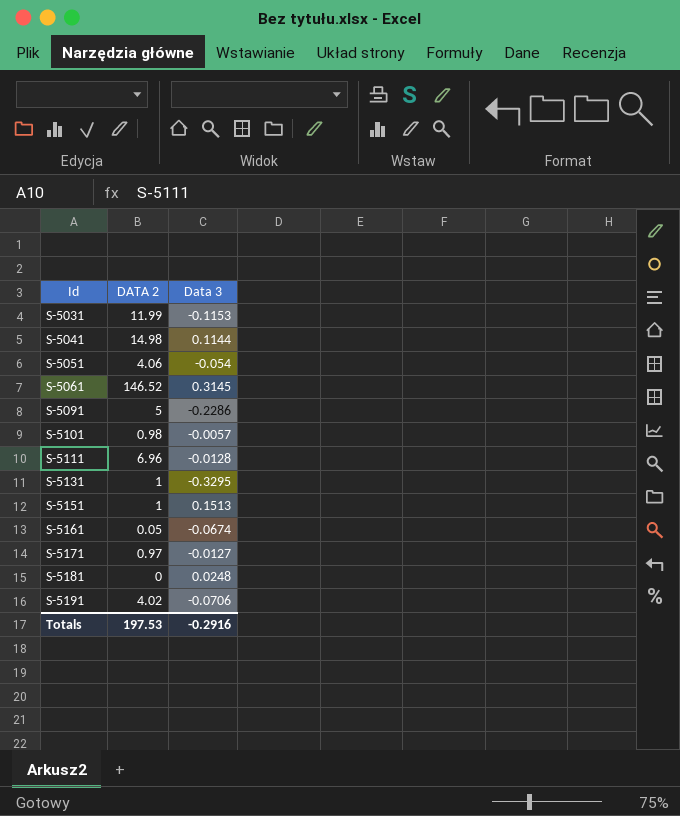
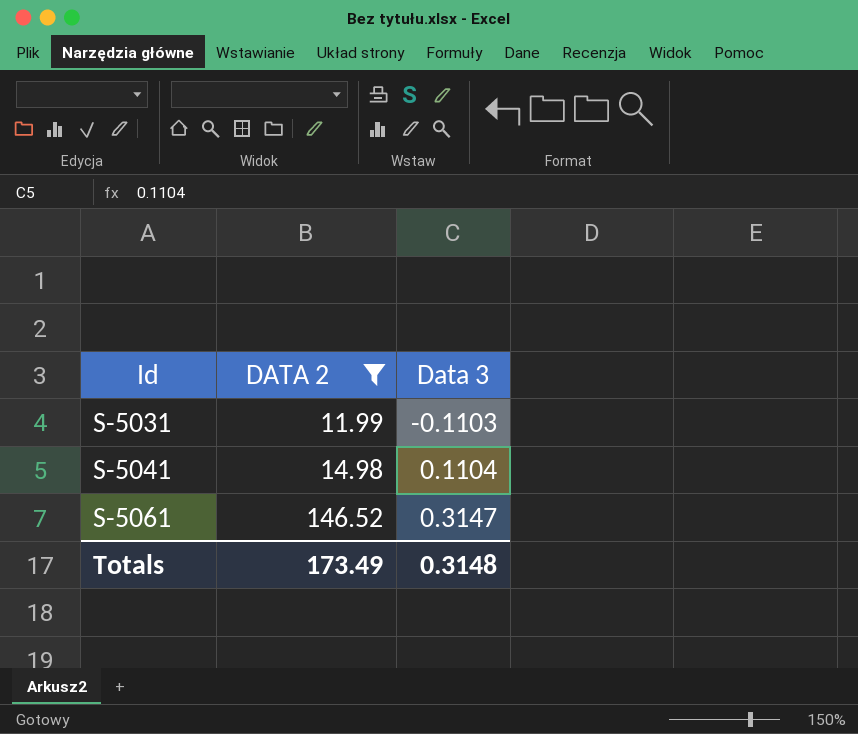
filter: none -> DATA 2 >= 11.99
S-5031 | Data 3: -0.1153 -> -0.1103
S-5041 | Data 3: 0.1144 -> 0.1104
S-5061 | Data 3: 0.3145 -> 0.3147
Totals | DATA 2: 197.53 -> 173.49
Totals | Data 3: -0.2916 -> 0.3148

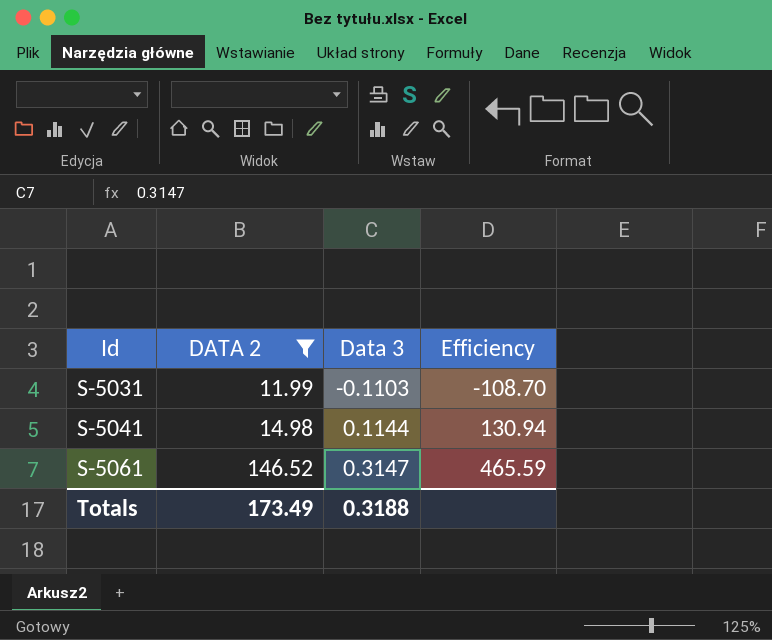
column Efficiency | formula: none -> [DATA 2] / [Data 3]
S-5041 | Data 3: 0.1104 -> 0.1144
Totals | Data 3: 0.3148 -> 0.3188

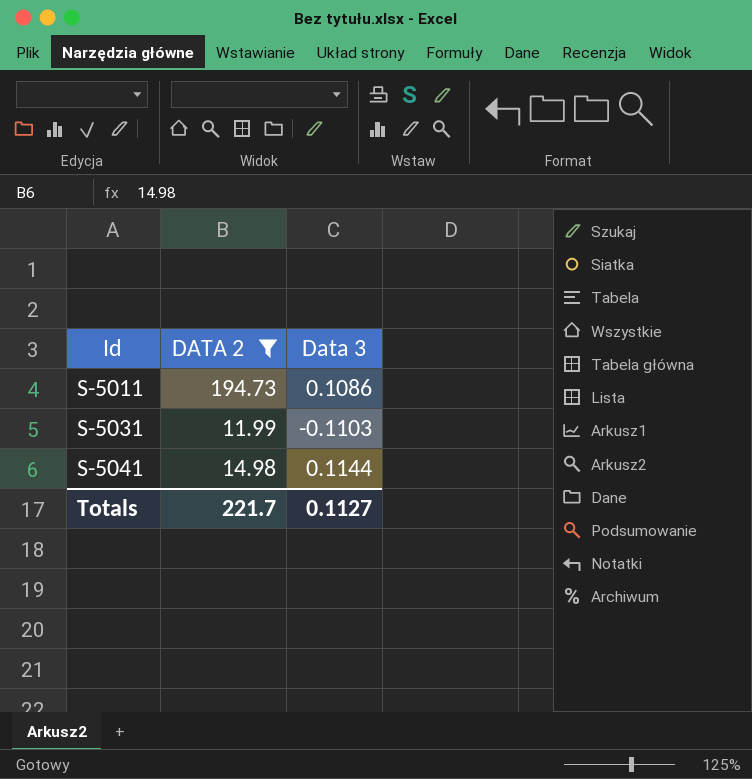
column Efficiency | formula: [DATA 2] / [Data 3] -> none
row S-5061: 146.52 | 0.3147 | 465.59 -> none
row S-5011: none -> 194.73 | 0.1086
Totals | DATA 2: 173.49 -> 221.7
Totals | Data 3: 0.3188 -> 0.1127

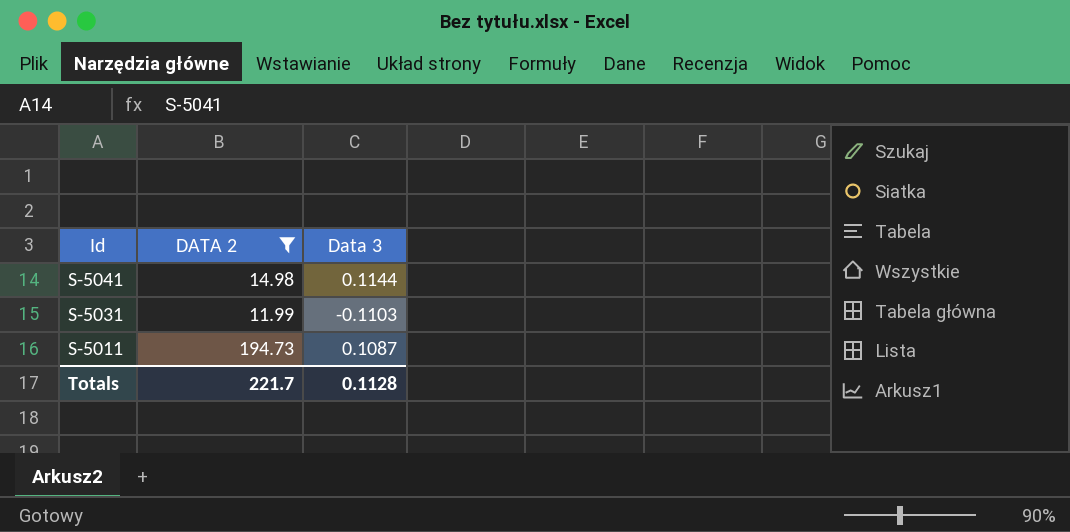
row order: Id ascending -> Id descending
S-5011 | Data 3: 0.1086 -> 0.1087
Totals | Data 3: 0.1127 -> 0.1128

